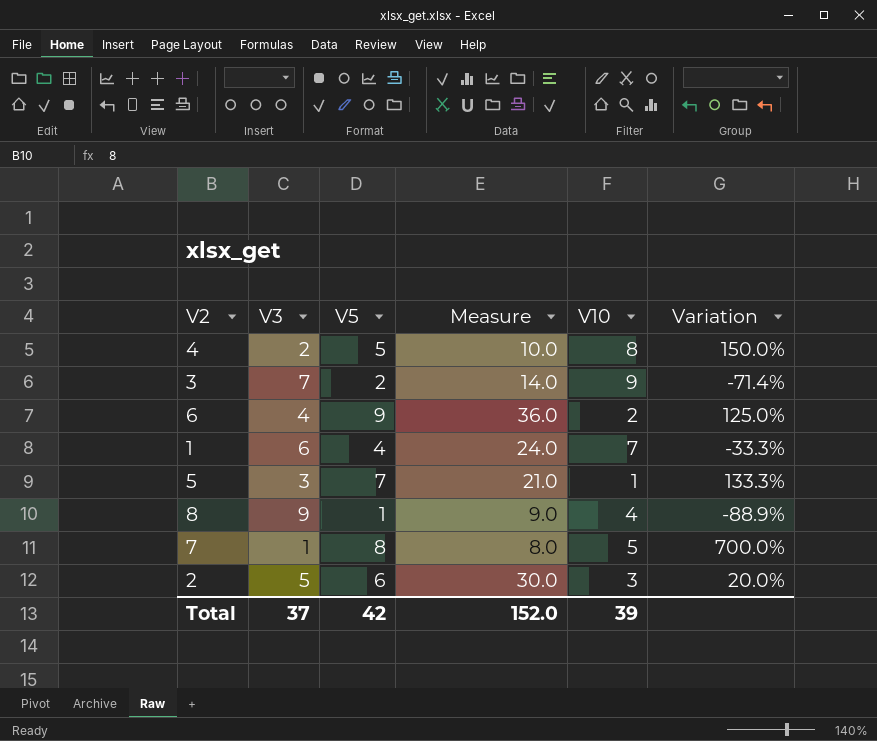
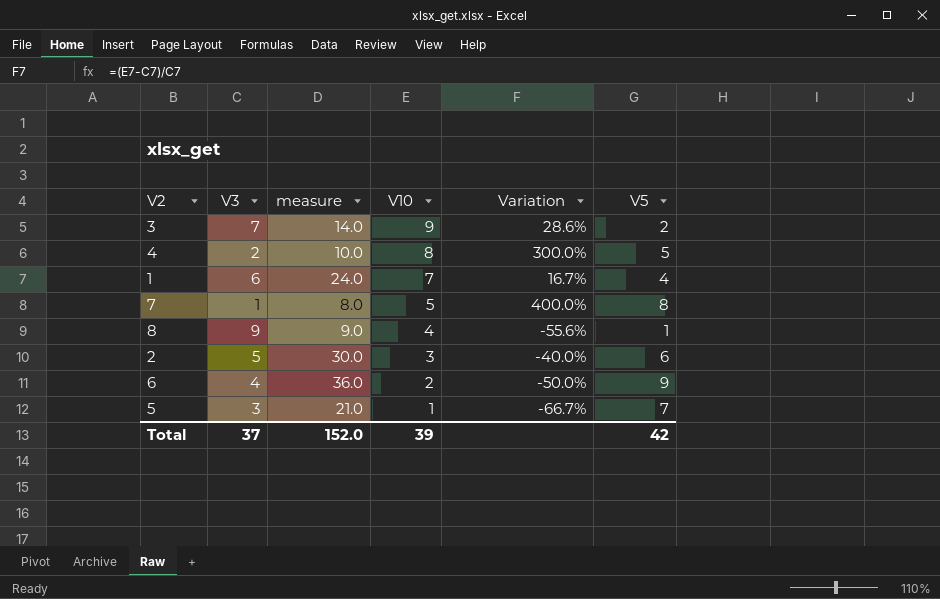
row order: none -> V10 descending
column name: Measure -> measure
column Variation | formula: ([V5] - [V3]) / [V3] -> ([V10] - [V3]) / [V3]
column V5 | position: 3 -> 6

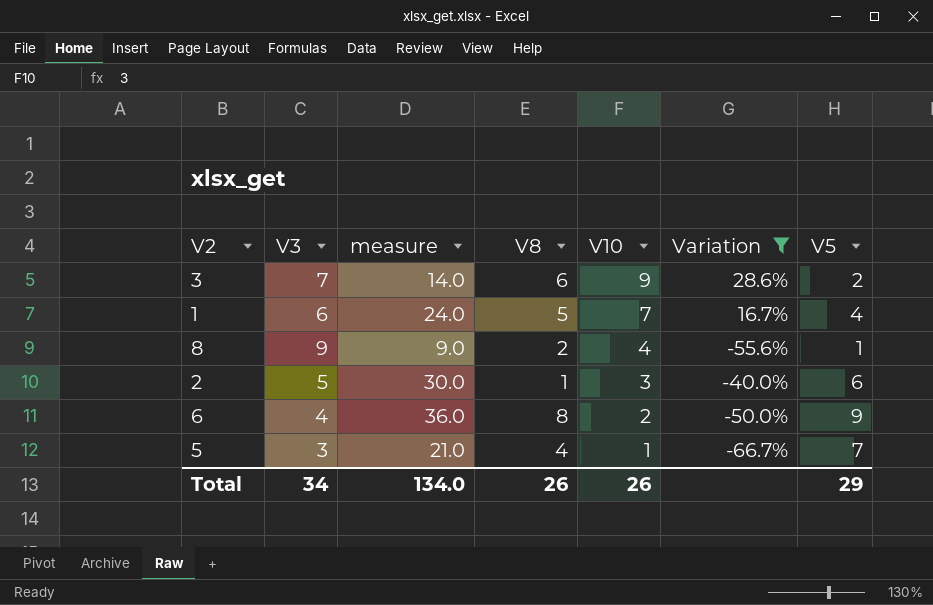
filter: none -> Variation <= 28.6%
column V8 | position: none -> 4
Total | V3: 37 -> 34
Total | measure: 152.0 -> 134.0
Total | V10: 39 -> 26
Total | V5: 42 -> 29

